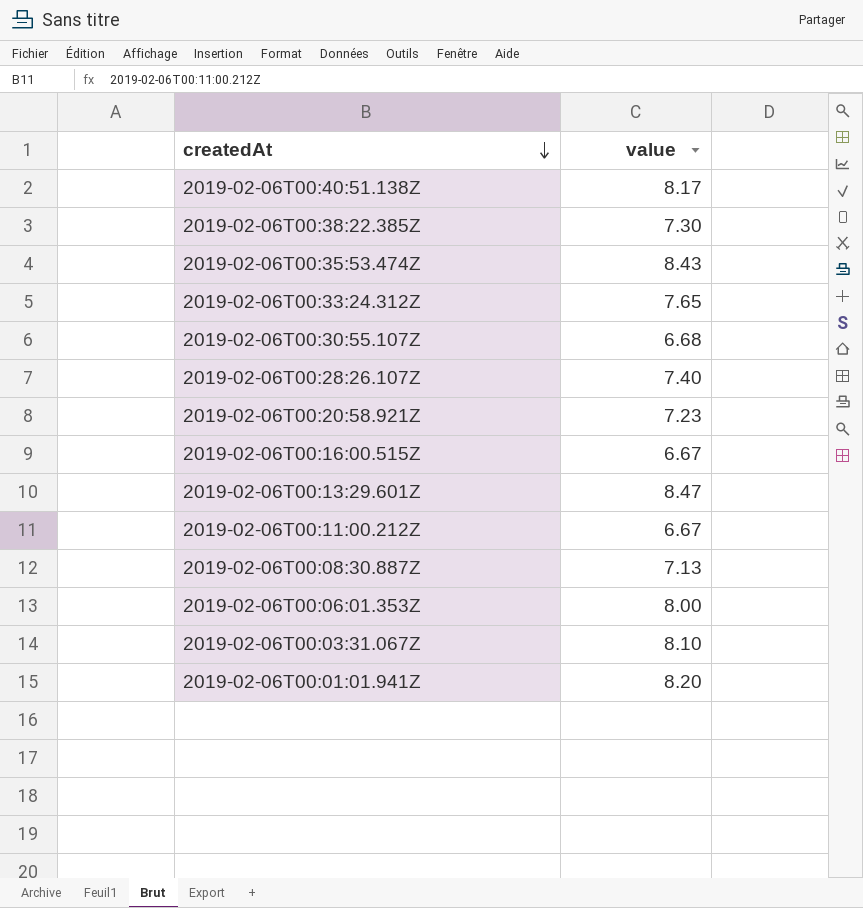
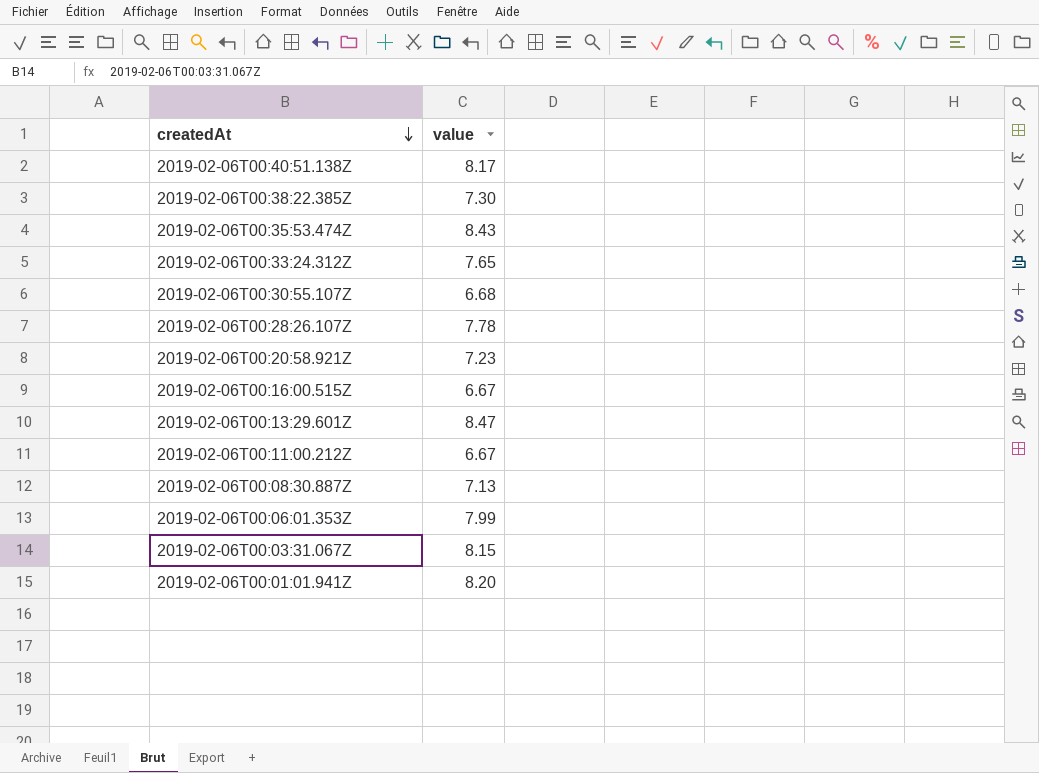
2019-02-06T00:28:26.107Z | value: 7.40 -> 7.78
2019-02-06T00:06:01.353Z | value: 8.00 -> 7.99
2019-02-06T00:03:31.067Z | value: 8.10 -> 8.15

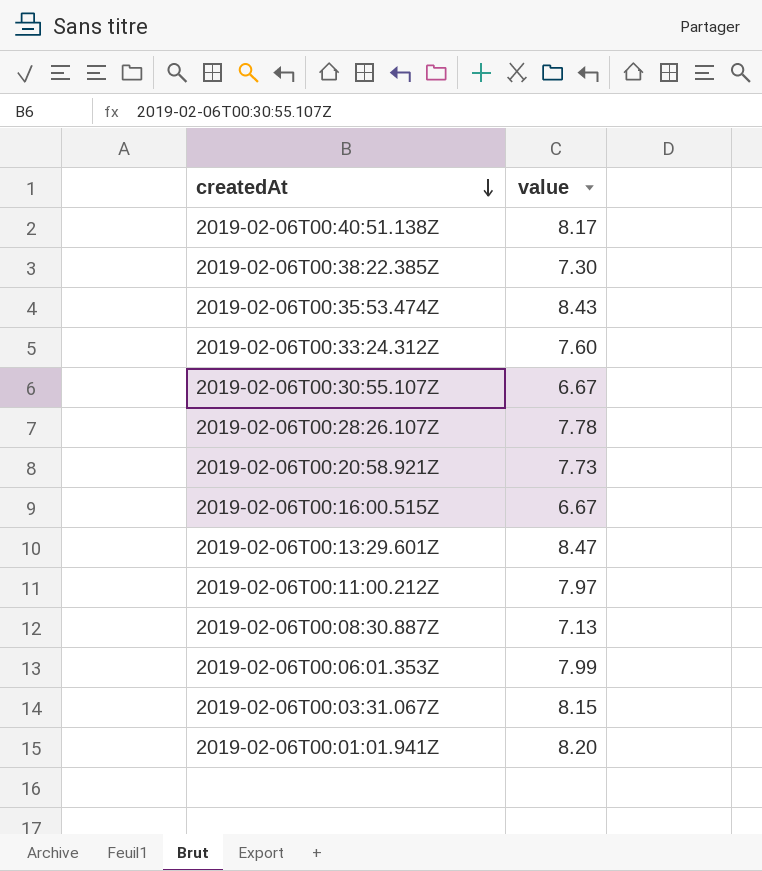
2019-02-06T00:33:24.312Z | value: 7.65 -> 7.60
2019-02-06T00:30:55.107Z | value: 6.68 -> 6.67
2019-02-06T00:20:58.921Z | value: 7.23 -> 7.73
2019-02-06T00:11:00.212Z | value: 6.67 -> 7.97

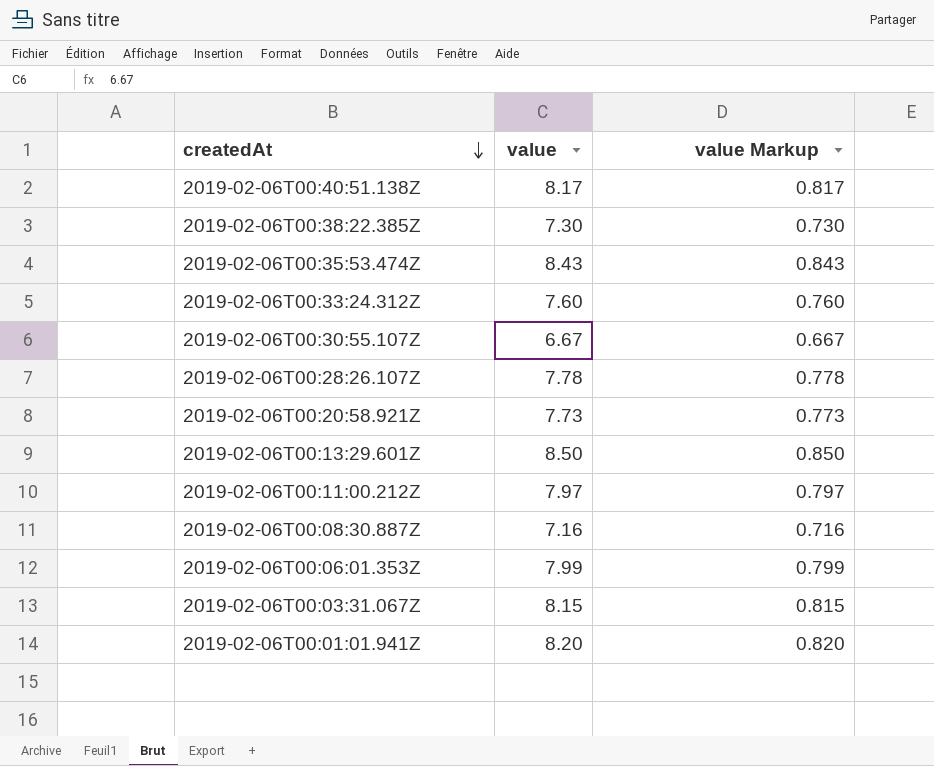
column value Markup | formula: none -> [value] * 0.1
row 2019-02-06T00:16:00.515Z: 6.67 -> none
2019-02-06T00:13:29.601Z | value: 8.47 -> 8.50
2019-02-06T00:08:30.887Z | value: 7.13 -> 7.16

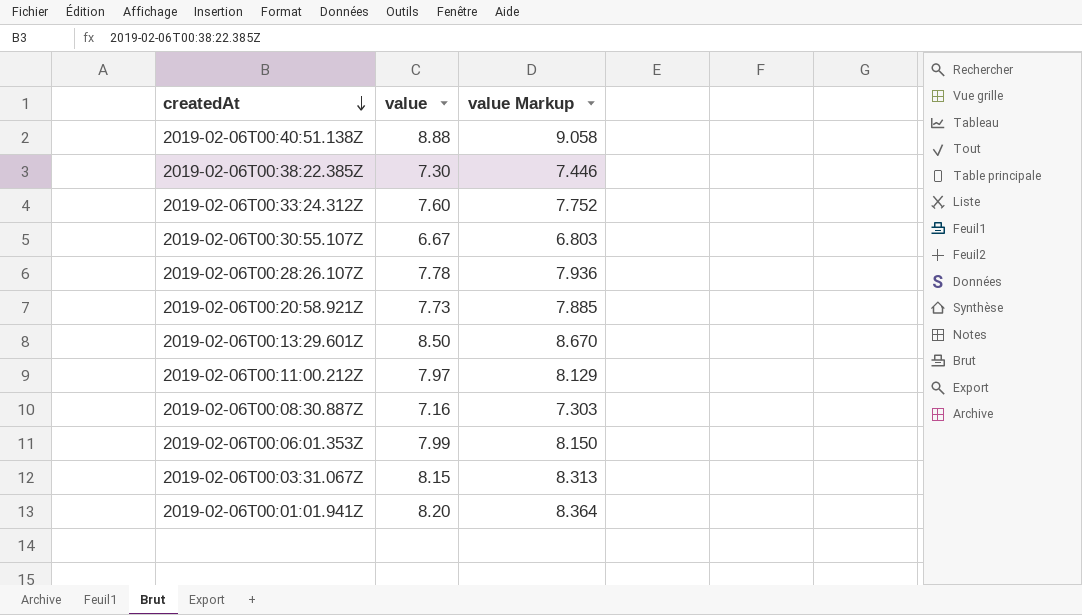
column value Markup | formula: [value] * 0.1 -> [value] * 1.02
row 2019-02-06T00:35:53.474Z: 8.43 | 0.843 -> none
2019-02-06T00:40:51.138Z | value: 8.17 -> 8.88

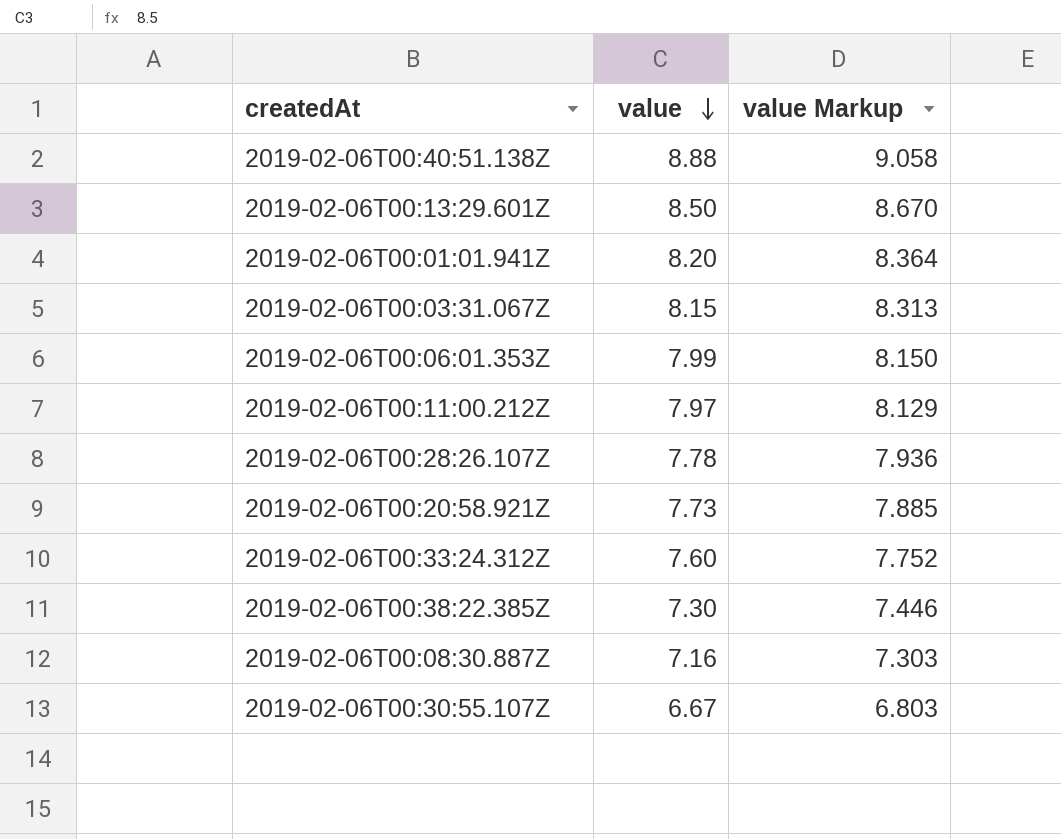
row order: createdAt descending -> value descending

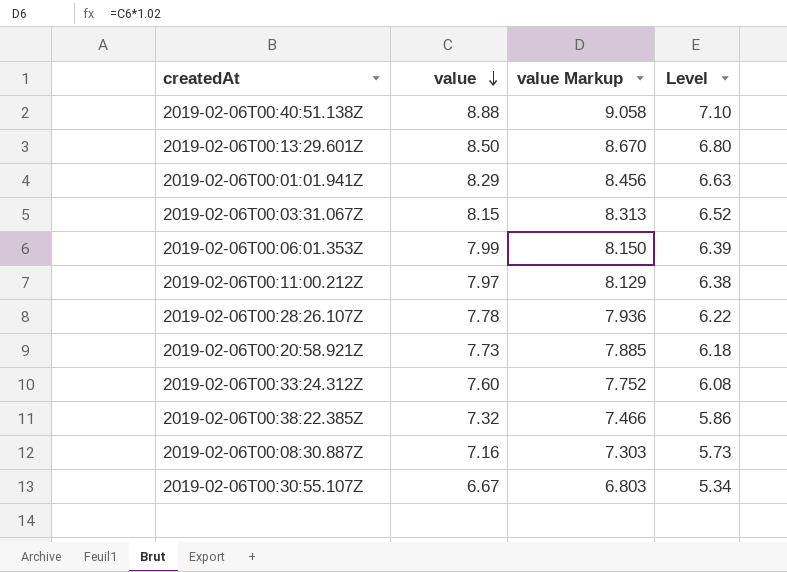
column Level | formula: none -> [value] * 0.8
2019-02-06T00:01:01.941Z | value: 8.20 -> 8.29
2019-02-06T00:01:01.941Z | value Markup: 8.364 -> 8.456
2019-02-06T00:38:22.385Z | value: 7.30 -> 7.32
2019-02-06T00:38:22.385Z | value Markup: 7.446 -> 7.466

